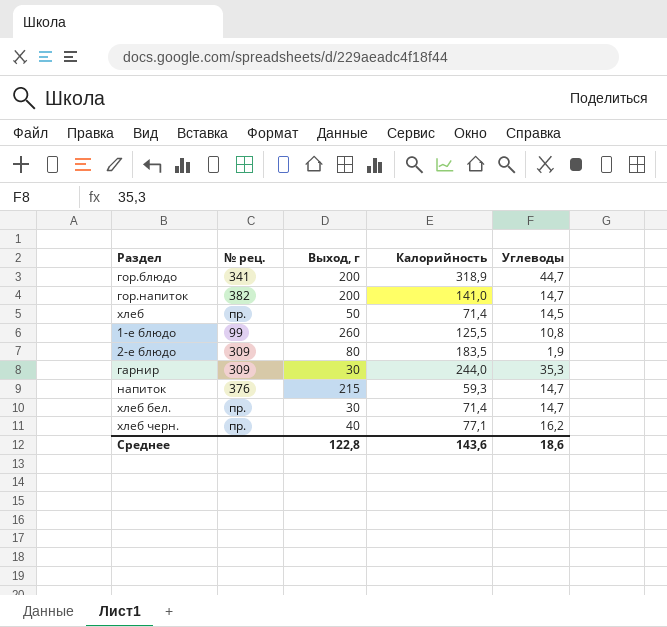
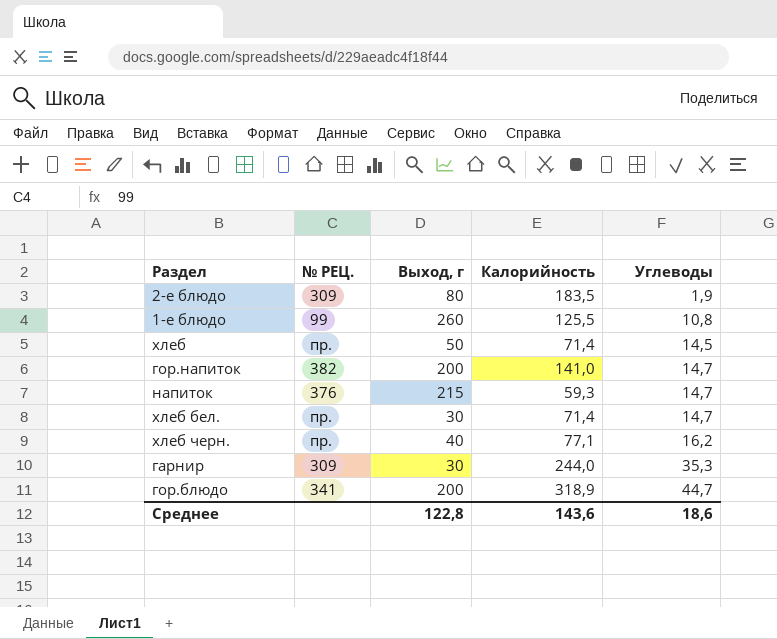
row order: none -> Углеводы ascending
column name: № рец. -> № РЕЦ.

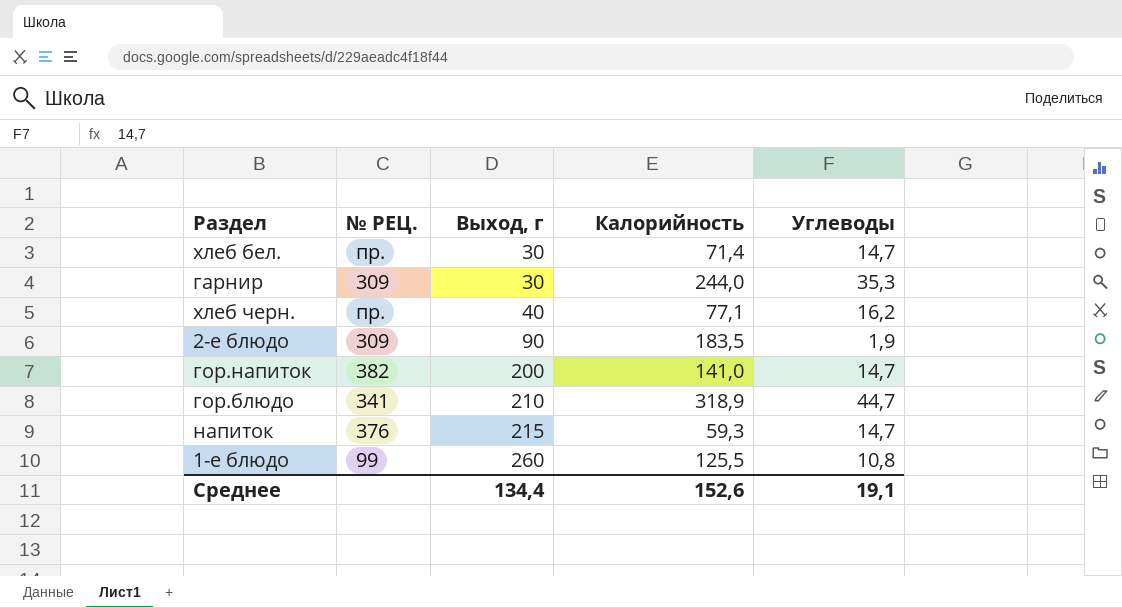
row order: Углеводы ascending -> Выход, г ascending
row хлеб: пр. | 50 | 71,4 | 14,5 -> none
2-е блюдо | Выход, г: 80 -> 90
гор.блюдо | Выход, г: 200 -> 210
Среднее | Выход, г: 122,8 -> 134,4
Среднее | Калорийность: 143,6 -> 152,6
Среднее | Углеводы: 18,6 -> 19,1

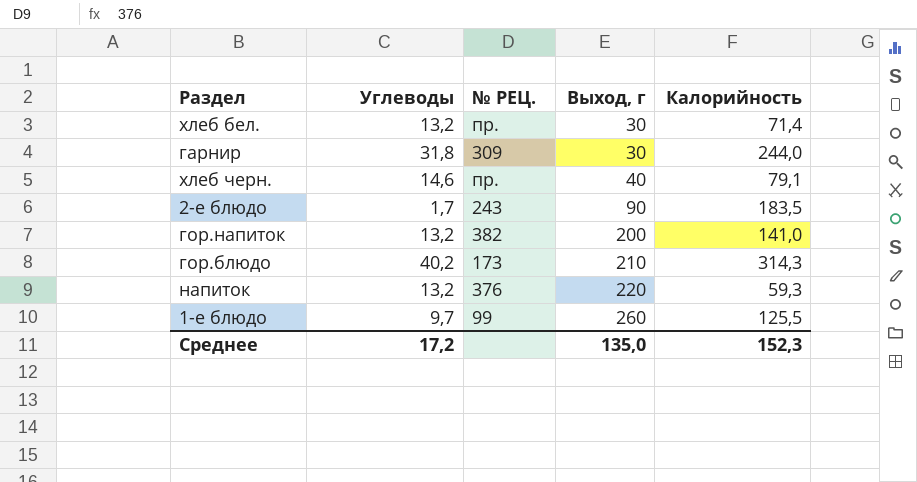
column Углеводы | position: 5 -> 2
хлеб бел. | Углеводы: 14,7 -> 13,2
гарнир | Углеводы: 35,3 -> 31,8
хлеб черн. | Углеводы: 16,2 -> 14,6
хлеб черн. | Калорийность: 77,1 -> 79,1
2-е блюдо | Углеводы: 1,9 -> 1,7
2-е блюдо | № РЕЦ.: 309 -> 243
гор.напиток | Углеводы: 14,7 -> 13,2
гор.блюдо | Углеводы: 44,7 -> 40,2
гор.блюдо | № РЕЦ.: 341 -> 173
гор.блюдо | Калорийность: 318,9 -> 314,3
напиток | Углеводы: 14,7 -> 13,2
напиток | Выход, г: 215 -> 220
1-е блюдо | Углеводы: 10,8 -> 9,7
Среднее | Углеводы: 19,1 -> 17,2
Среднее | Выход, г: 134,4 -> 135,0
Среднее | Калорийность: 152,6 -> 152,3

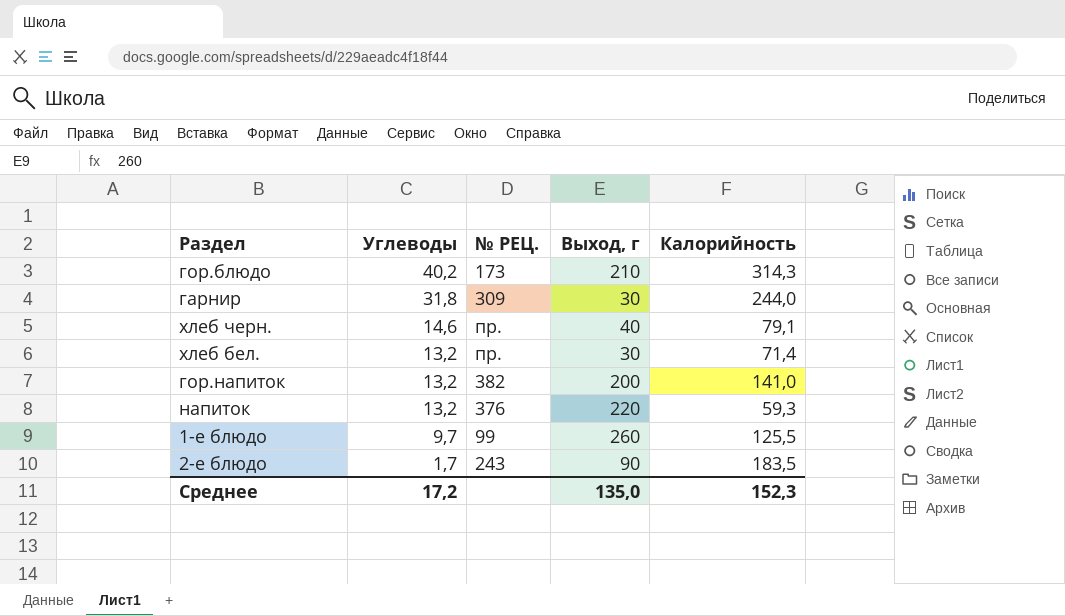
row order: Выход, г ascending -> Углеводы descending

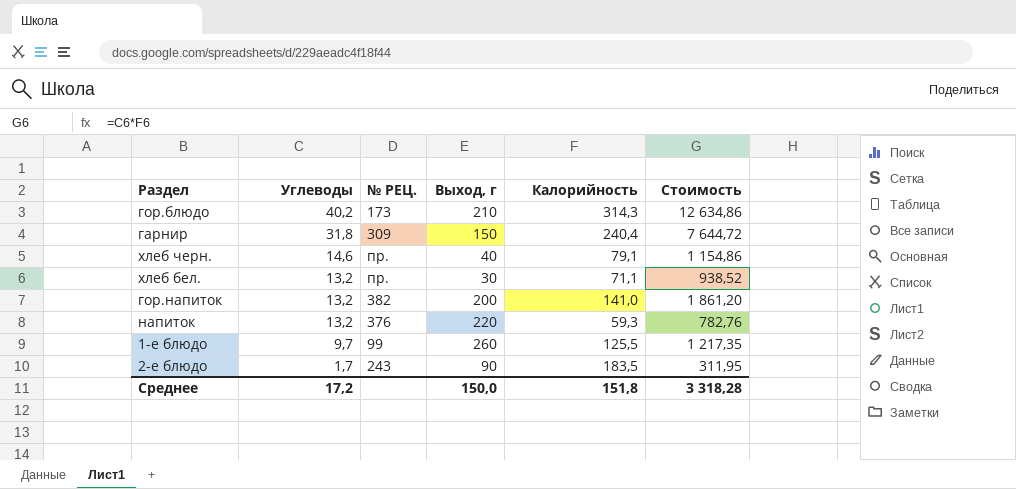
column Стоимость | formula: none -> [Углеводы] * [Калорийность]
гарнир | Выход, г: 30 -> 150
гарнир | Калорийность: 244,0 -> 240,4
хлеб бел. | Калорийность: 71,4 -> 71,1
Среднее | Выход, г: 135,0 -> 150,0
Среднее | Калорийность: 152,3 -> 151,8

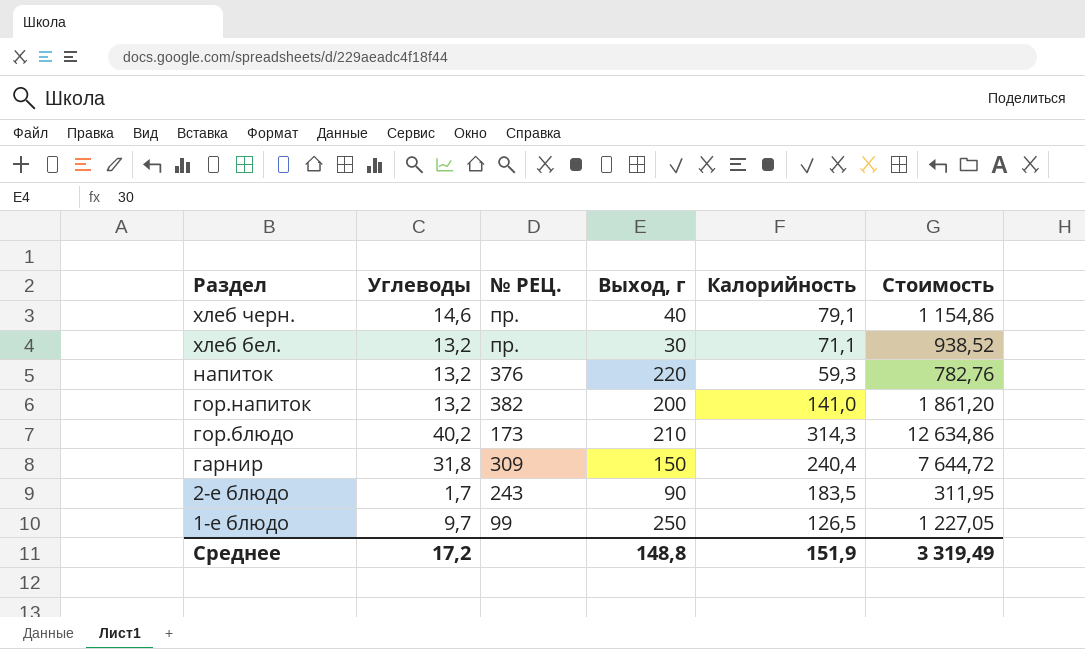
row order: Углеводы descending -> Раздел descending
1-е блюдо | Выход, г: 260 -> 250
1-е блюдо | Калорийность: 125,5 -> 126,5
1-е блюдо | Стоимость: 1 217,35 -> 1 227,05
Среднее | Выход, г: 150,0 -> 148,8
Среднее | Калорийность: 151,8 -> 151,9
Среднее | Стоимость: 3 318,28 -> 3 319,49

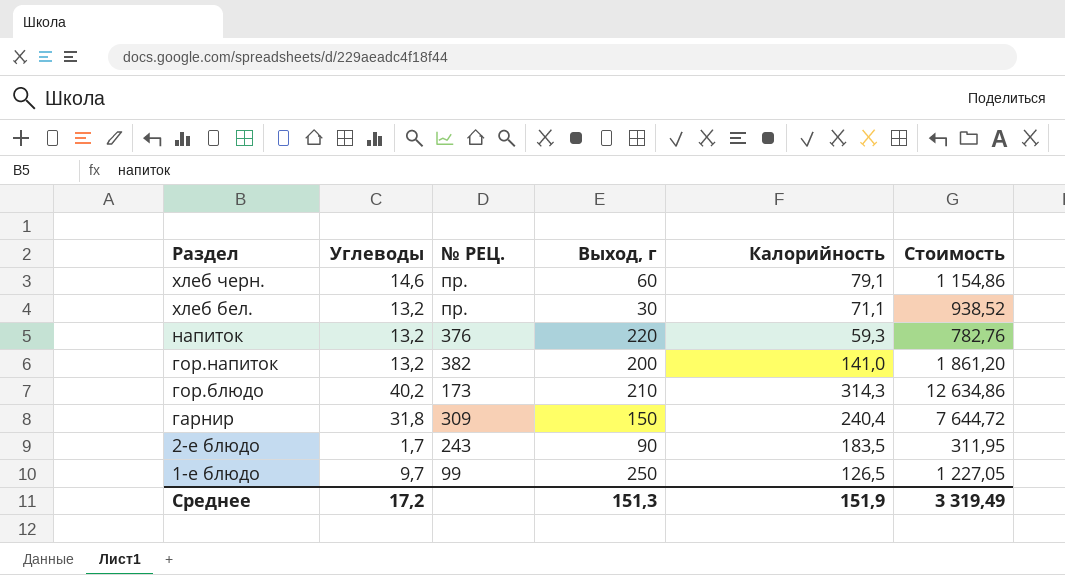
хлеб черн. | Выход, г: 40 -> 60
Среднее | Выход, г: 148,8 -> 151,3

